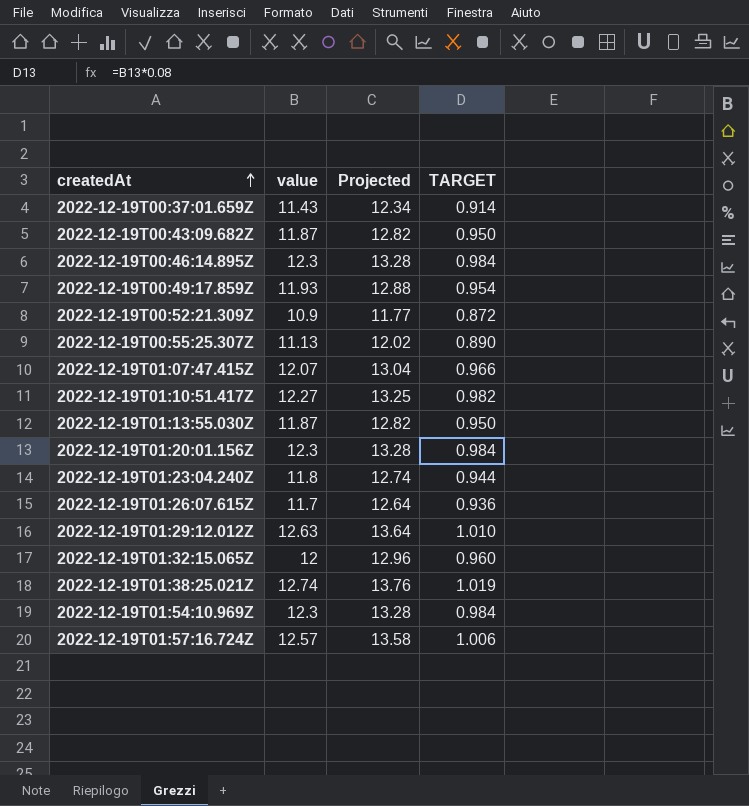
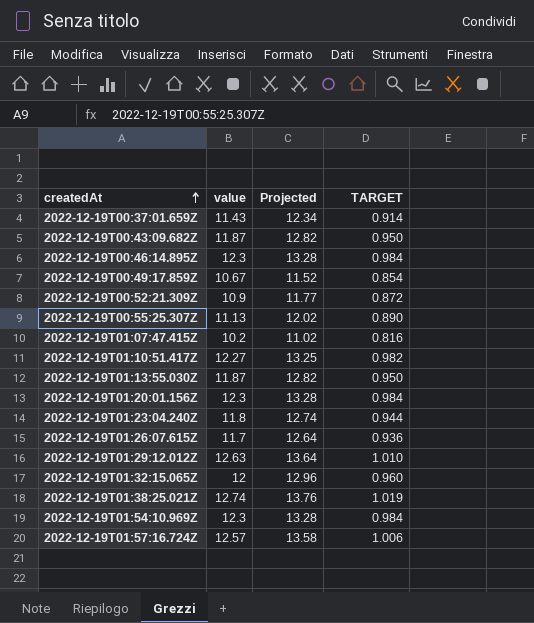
2022-12-19T00:49:17.859Z | value: 11.93 -> 10.67
2022-12-19T00:49:17.859Z | Projected: 12.88 -> 11.52
2022-12-19T00:49:17.859Z | TARGET: 0.954 -> 0.854
2022-12-19T01:07:47.415Z | value: 12.07 -> 10.2
2022-12-19T01:07:47.415Z | Projected: 13.04 -> 11.02
2022-12-19T01:07:47.415Z | TARGET: 0.966 -> 0.816

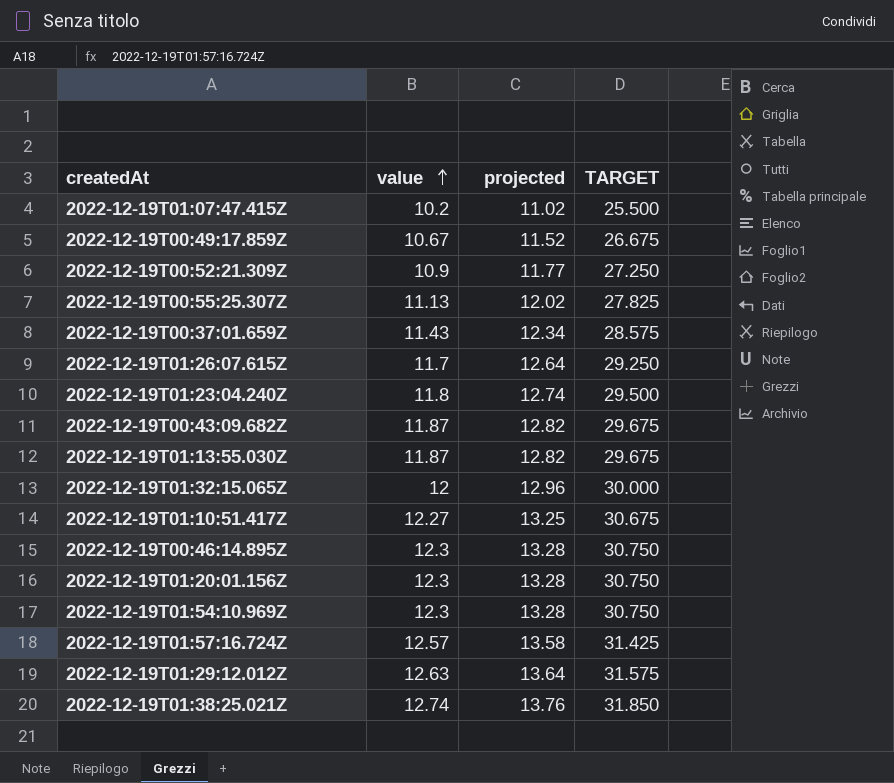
row order: createdAt ascending -> value ascending
column name: Projected -> projected
column TARGET | formula: [value] * 0.08 -> [value] * 2.5

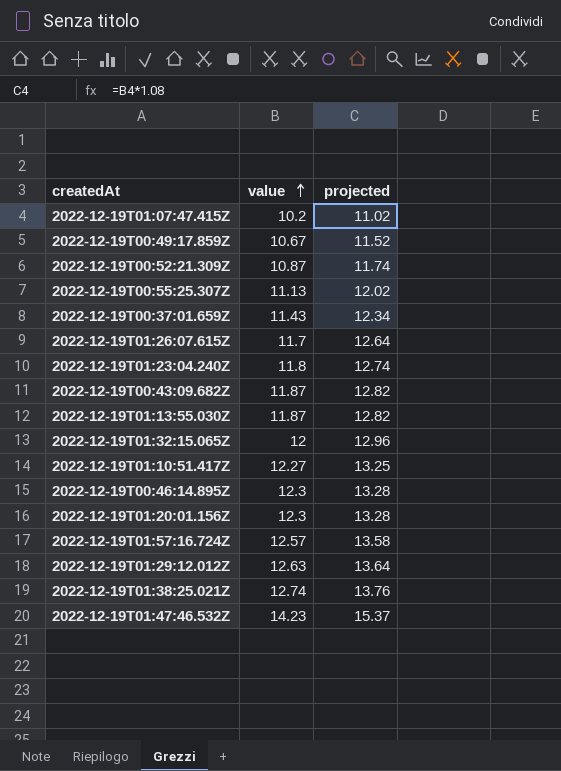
column TARGET | formula: [value] * 2.5 -> none
row 2022-12-19T01:54:10.969Z: 12.3 | 13.28 | 30.750 -> none
2022-12-19T00:52:21.309Z | value: 10.9 -> 10.87
2022-12-19T00:52:21.309Z | projected: 11.77 -> 11.74
row 2022-12-19T01:47:46.532Z: none -> 14.23 | 15.37

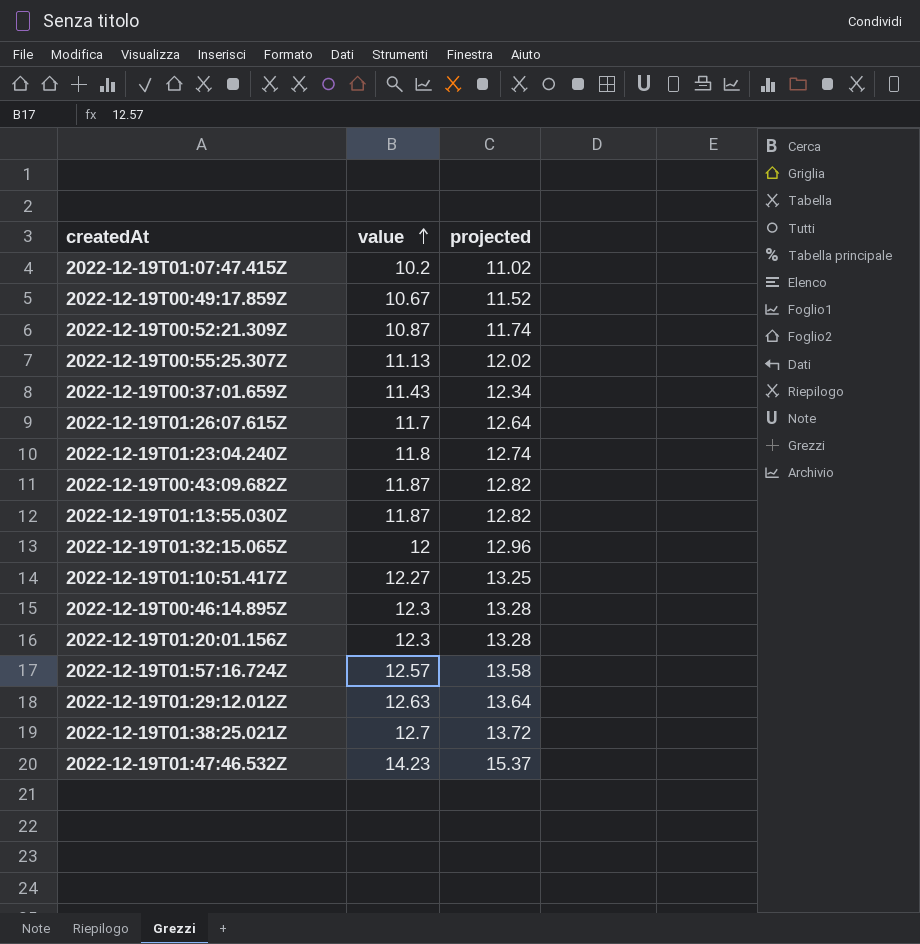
2022-12-19T01:38:25.021Z | value: 12.74 -> 12.7
2022-12-19T01:38:25.021Z | projected: 13.76 -> 13.72

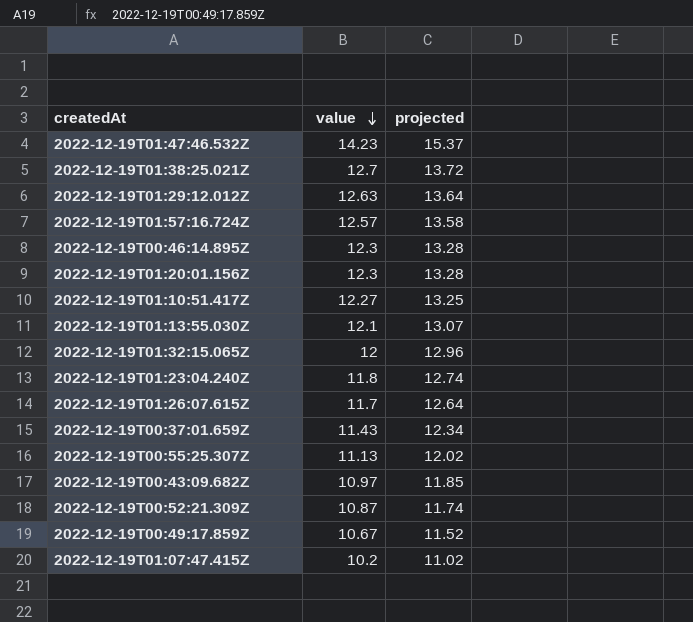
row order: value ascending -> value descending
2022-12-19T01:13:55.030Z | value: 11.87 -> 12.1
2022-12-19T01:13:55.030Z | projected: 12.82 -> 13.07
2022-12-19T00:43:09.682Z | value: 11.87 -> 10.97
2022-12-19T00:43:09.682Z | projected: 12.82 -> 11.85

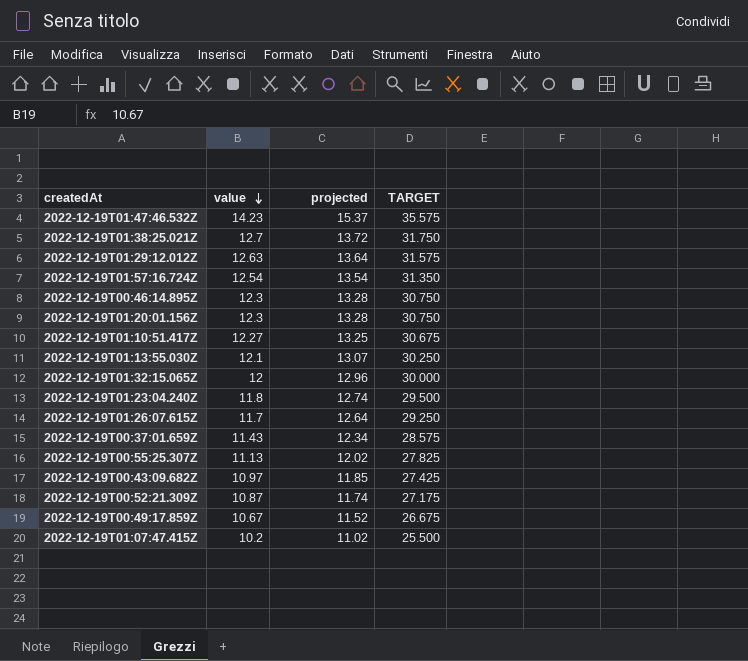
column TARGET | formula: none -> [value] * 2.5
2022-12-19T01:57:16.724Z | value: 12.57 -> 12.54
2022-12-19T01:57:16.724Z | projected: 13.58 -> 13.54

